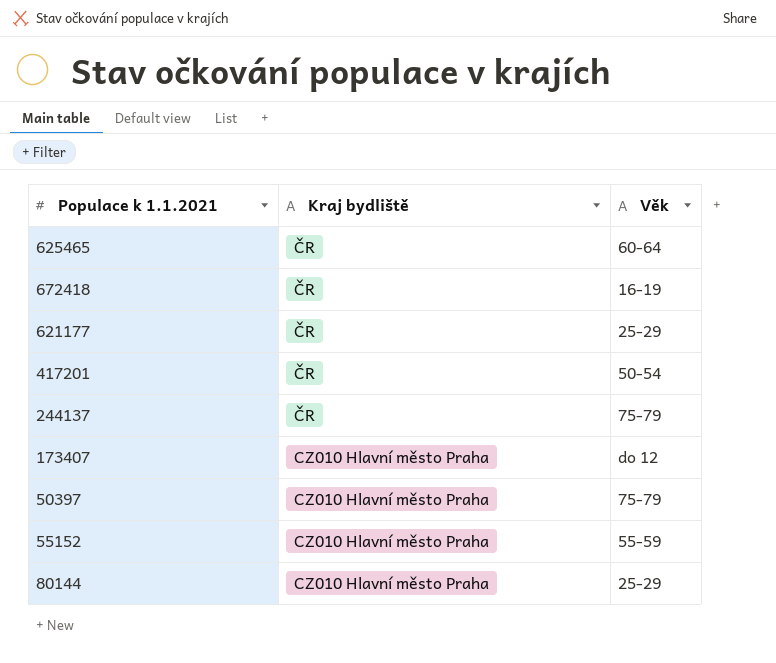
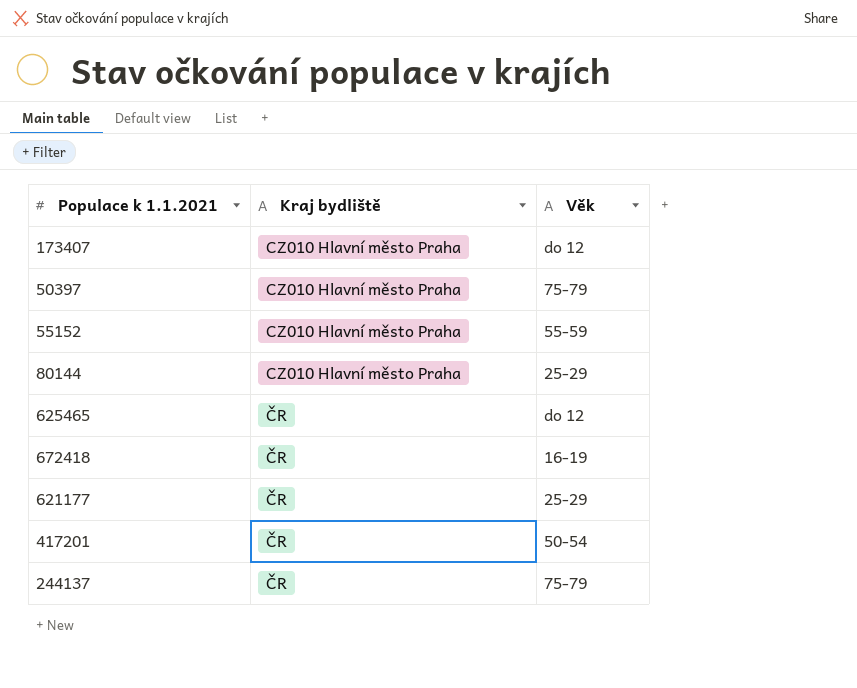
row order: Kraj bydliště ascending -> Kraj bydliště descending
625465 | Věk: 60-64 -> do 12

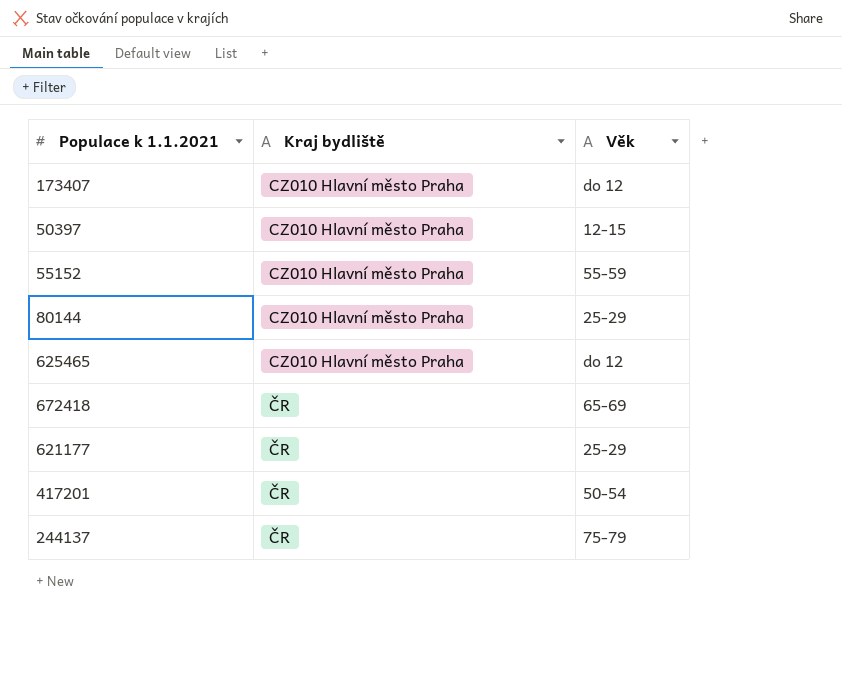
50397 | Věk: 75-79 -> 12-15
625465 | Kraj bydliště: ČR -> CZ010 Hlavní město Praha
672418 | Věk: 16-19 -> 65-69

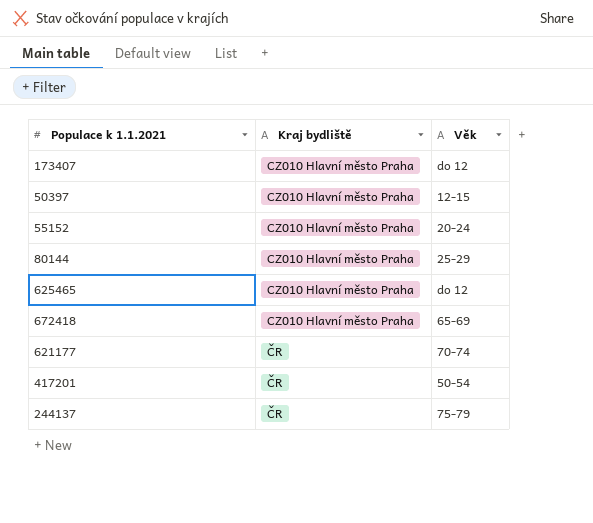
55152 | Věk: 55-59 -> 20-24
672418 | Kraj bydliště: ČR -> CZ010 Hlavní město Praha
621177 | Věk: 25-29 -> 70-74

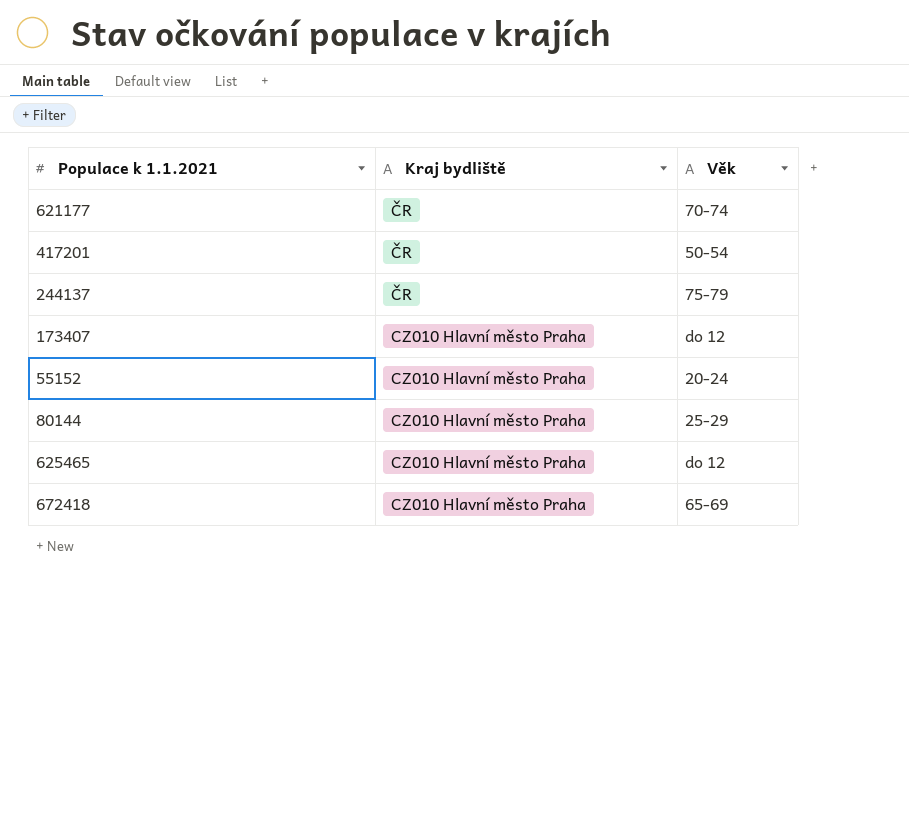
row order: Kraj bydliště descending -> Kraj bydliště ascending
row 50397: CZ010 Hlavní město Praha | 12-15 -> none

